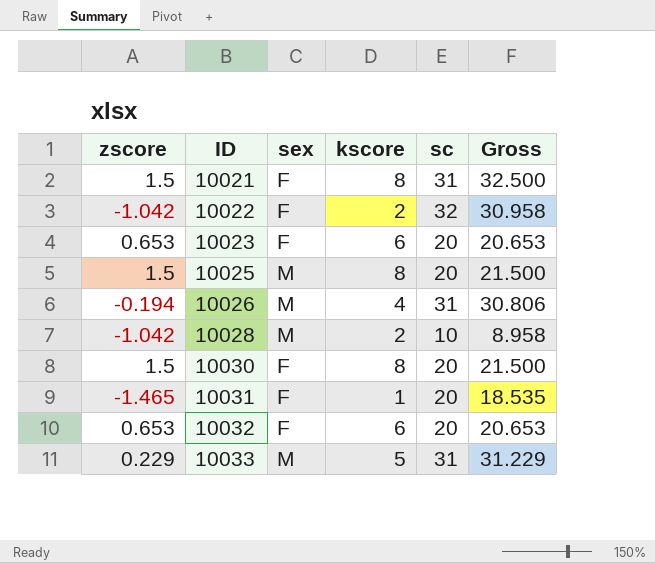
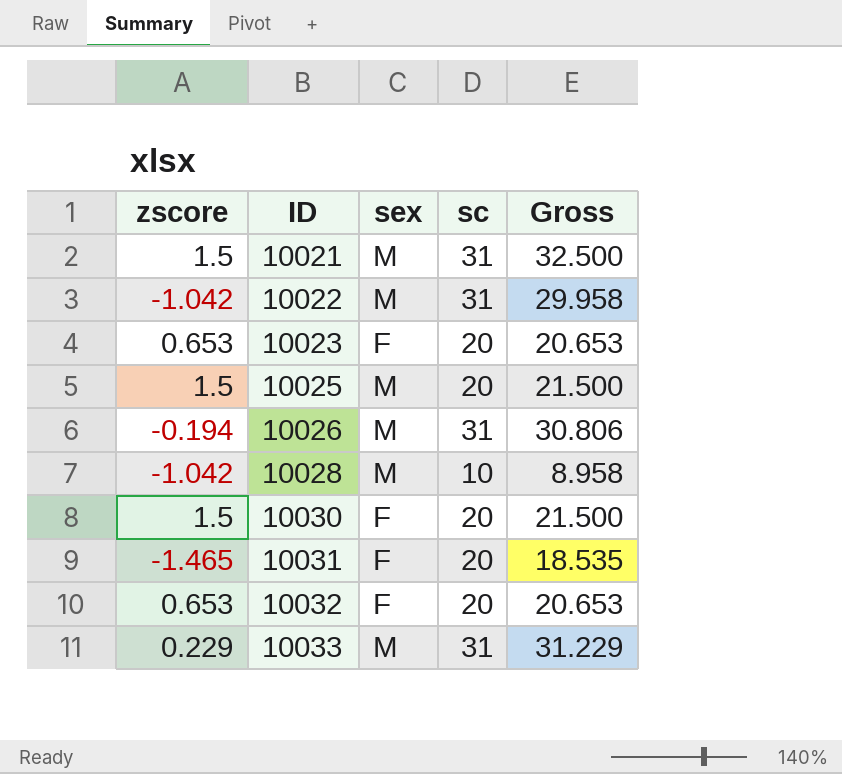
column kscore | position: 4 -> none
10021 | sex: F -> M
10022 | sex: F -> M
10022 | sc: 32 -> 31
10022 | Gross: 30.958 -> 29.958

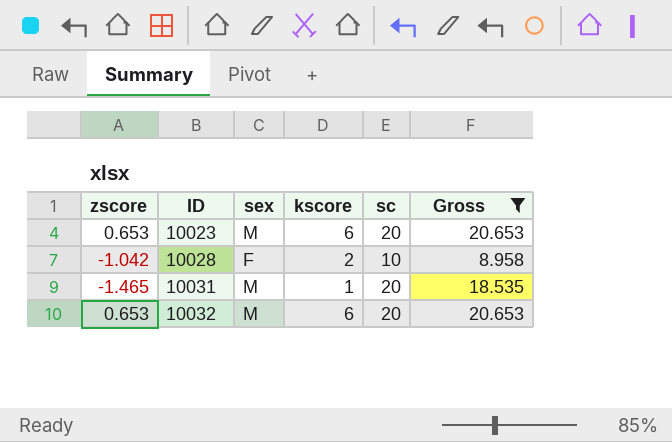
filter: none -> Gross <= 20.653
column kscore | position: none -> 4
10023 | sex: F -> M
10028 | sex: M -> F
10031 | sex: F -> M
10032 | sex: F -> M

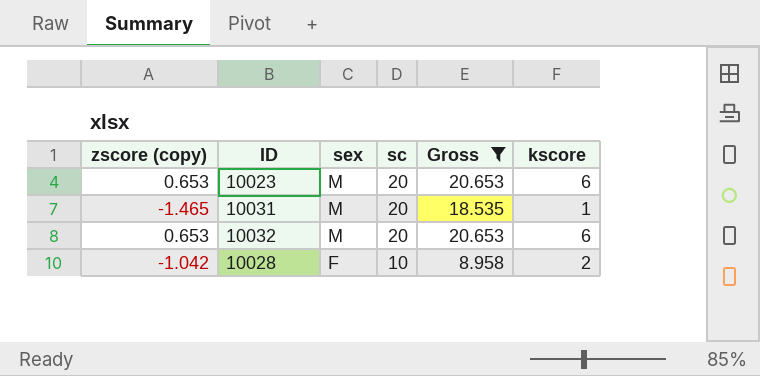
row order: ID ascending -> sex descending
column name: zscore -> zscore (copy)
column kscore | position: 4 -> 6

